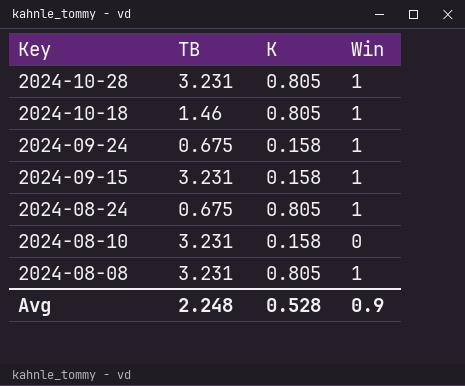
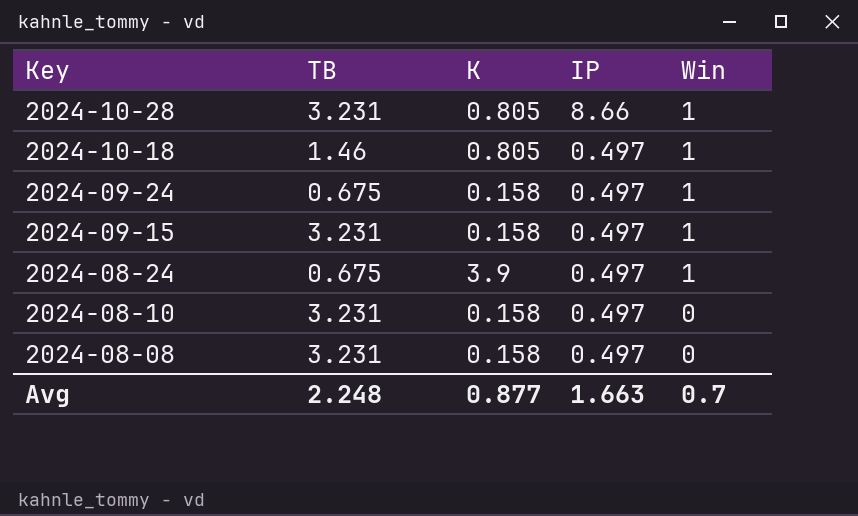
column IP | position: none -> 4
2024-08-24 | K: 0.805 -> 3.9
2024-08-08 | K: 0.805 -> 0.158
2024-08-08 | Win: 1 -> 0
Avg | K: 0.528 -> 0.877
Avg | Win: 0.9 -> 0.7

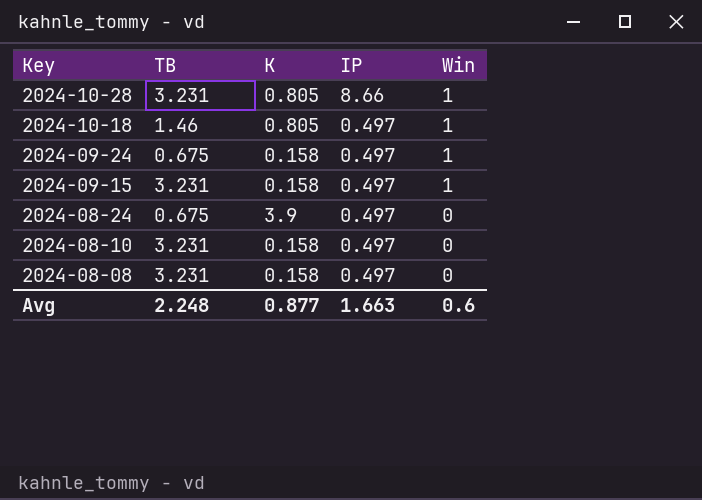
2024-08-24 | Win: 1 -> 0
Avg | Win: 0.7 -> 0.6

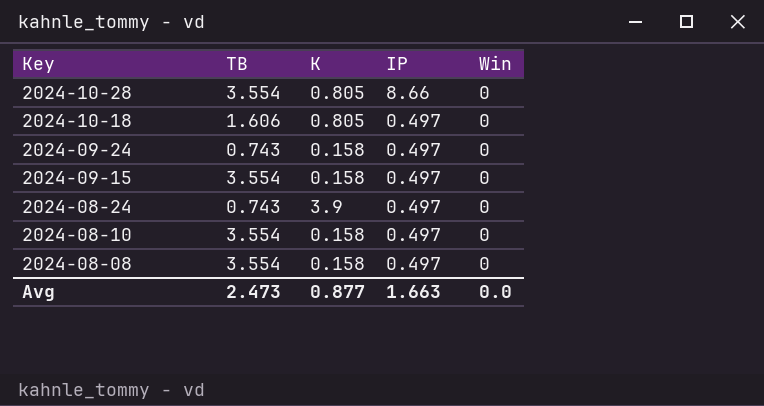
2024-10-28 | TB: 3.231 -> 3.554
2024-10-28 | Win: 1 -> 0
2024-10-18 | TB: 1.46 -> 1.606
2024-10-18 | Win: 1 -> 0
2024-09-24 | TB: 0.675 -> 0.743
2024-09-24 | Win: 1 -> 0
2024-09-15 | TB: 3.231 -> 3.554
2024-09-15 | Win: 1 -> 0
2024-08-24 | TB: 0.675 -> 0.743
2024-08-10 | TB: 3.231 -> 3.554
2024-08-08 | TB: 3.231 -> 3.554
Avg | TB: 2.248 -> 2.473
Avg | Win: 0.6 -> 0.0

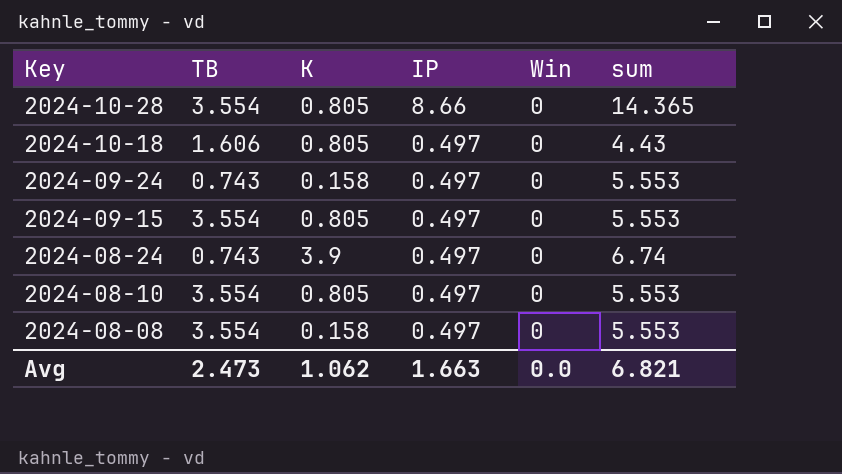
column sum | position: none -> 6
2024-09-15 | K: 0.158 -> 0.805
2024-08-10 | K: 0.158 -> 0.805
Avg | K: 0.877 -> 1.062

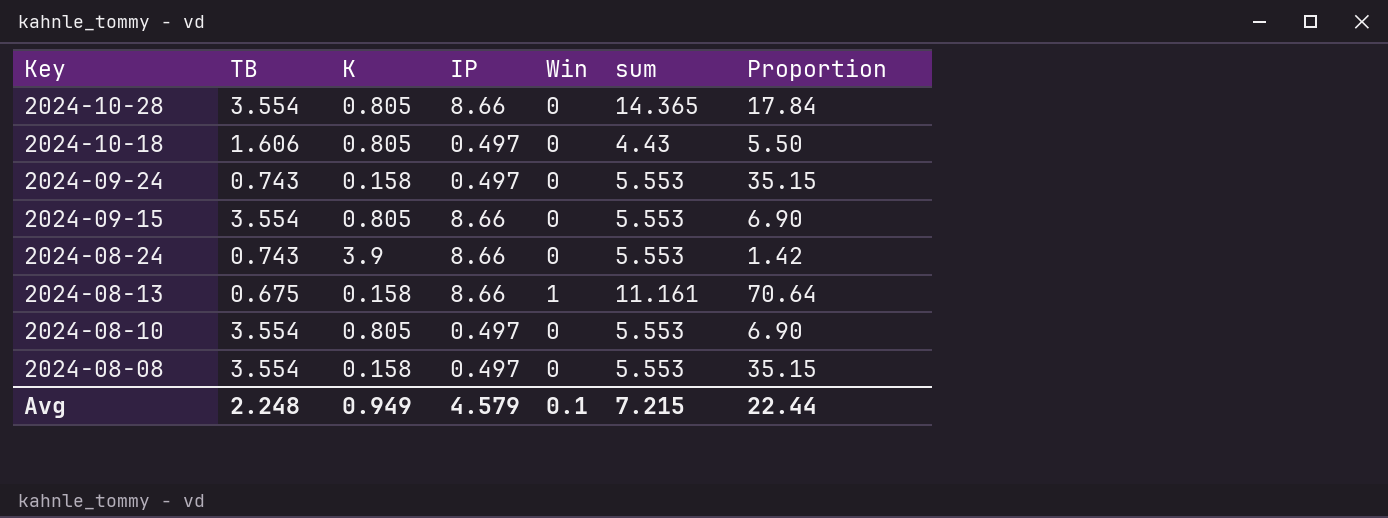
column Proportion | formula: none -> [sum] / [K]
2024-09-15 | IP: 0.497 -> 8.66
2024-08-24 | IP: 0.497 -> 8.66
2024-08-24 | sum: 6.74 -> 5.553
row 2024-08-13: none -> 0.675 | 0.158 | 8.66 | 1 | 11.161 | 70.64
Avg | TB: 2.473 -> 2.248
Avg | K: 1.062 -> 0.949
Avg | IP: 1.663 -> 4.579
Avg | Win: 0.0 -> 0.1
Avg | sum: 6.821 -> 7.215

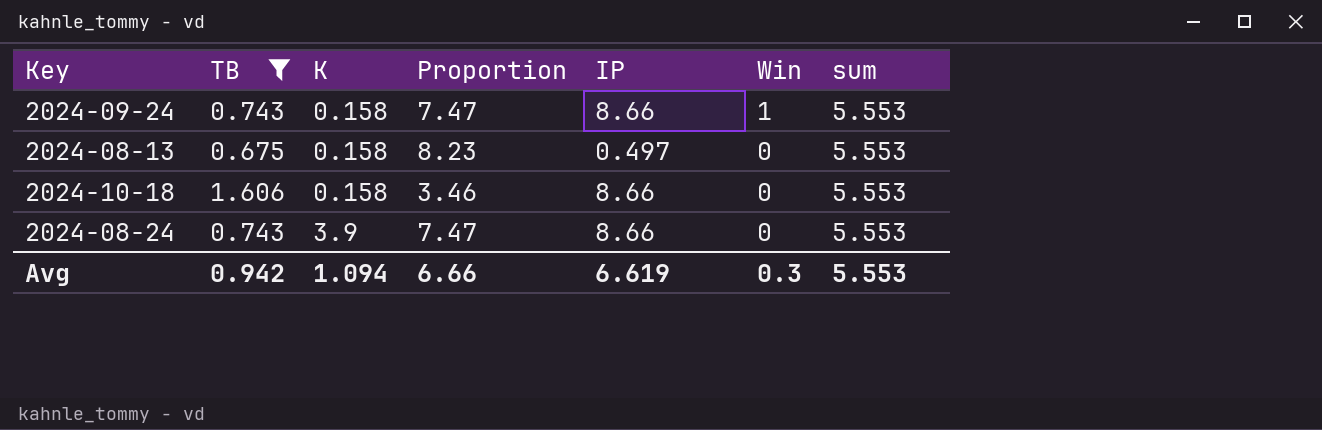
filter: none -> TB != 3.554
row order: Key descending -> K ascending
column Proportion | formula: [sum] / [K] -> [sum] / [TB]
column Proportion | position: 7 -> 4
2024-09-24 | IP: 0.497 -> 8.66
2024-09-24 | Win: 0 -> 1
2024-08-13 | IP: 8.66 -> 0.497
2024-08-13 | Win: 1 -> 0
2024-08-13 | sum: 11.161 -> 5.553
2024-10-18 | K: 0.805 -> 0.158
2024-10-18 | IP: 0.497 -> 8.66
2024-10-18 | sum: 4.43 -> 5.553
Avg | TB: 2.248 -> 0.942
Avg | K: 0.949 -> 1.094
Avg | Proportion: 22.44 -> 6.66
Avg | IP: 4.579 -> 6.619
Avg | Win: 0.1 -> 0.3
Avg | sum: 7.215 -> 5.553

